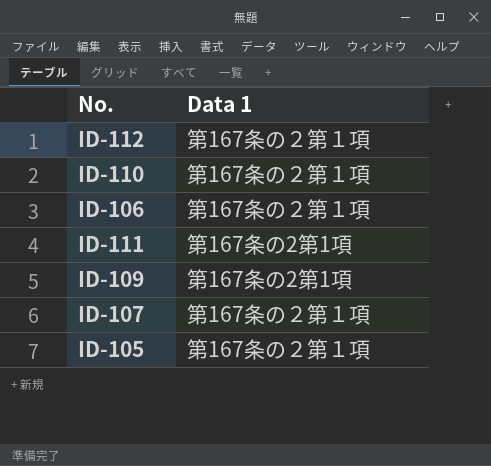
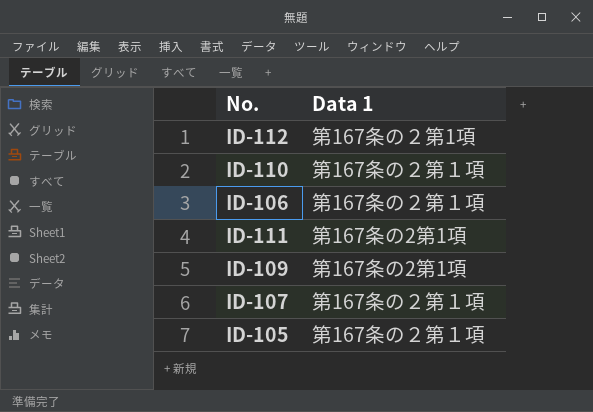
ID-112 | Data 1: 第167条の２第１項 -> 第167条の２第1項

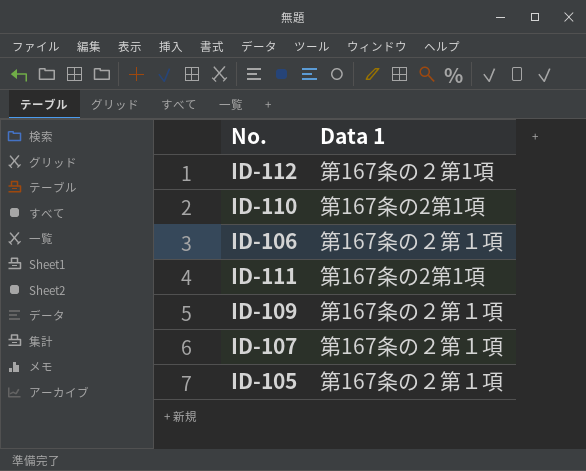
ID-110 | Data 1: 第167条の２第１項 -> 第167条の2第1項
ID-109 | Data 1: 第167条の2第1項 -> 第167条の２第１項

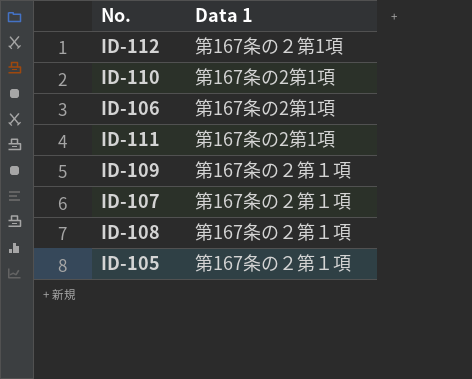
ID-106 | Data 1: 第167条の２第１項 -> 第167条の2第1項
row ID-108: none -> 第167条の２第１項

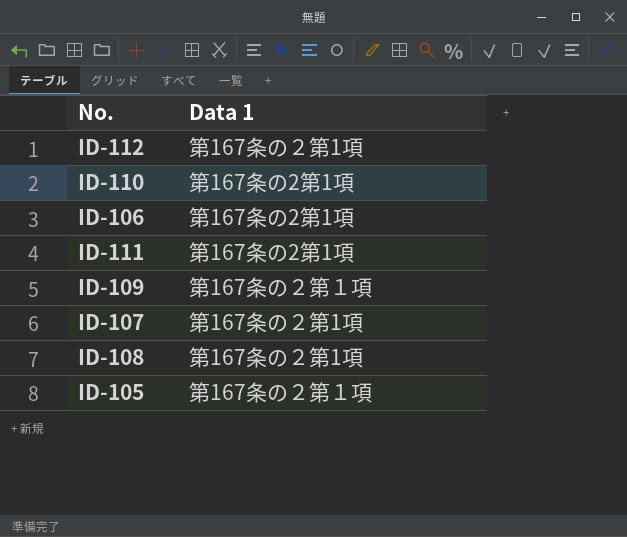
ID-107 | Data 1: 第167条の２第１項 -> 第167条の２第1項
ID-108 | Data 1: 第167条の２第１項 -> 第167条の２第1項

